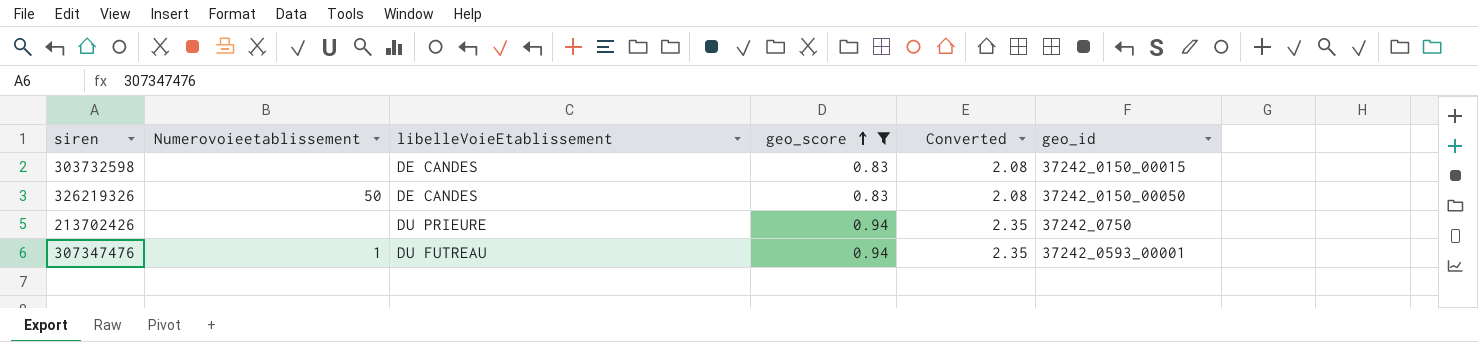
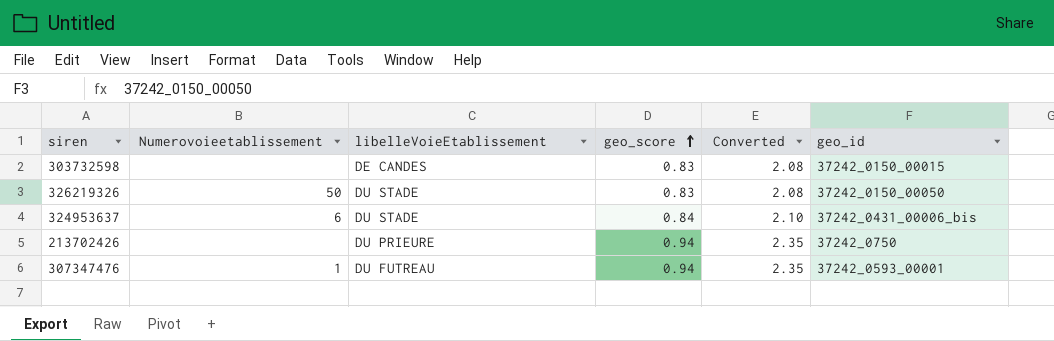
filter: geo_score != 0.84 -> none
326219326 | libelleVoieEtablissement: DE CANDES -> DU STADE

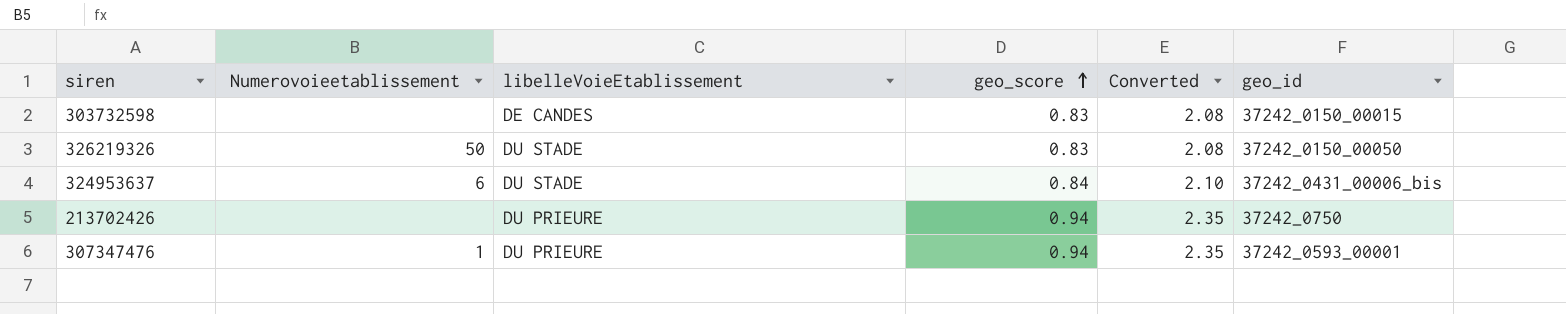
307347476 | libelleVoieEtablissement: DU FUTREAU -> DU PRIEURE

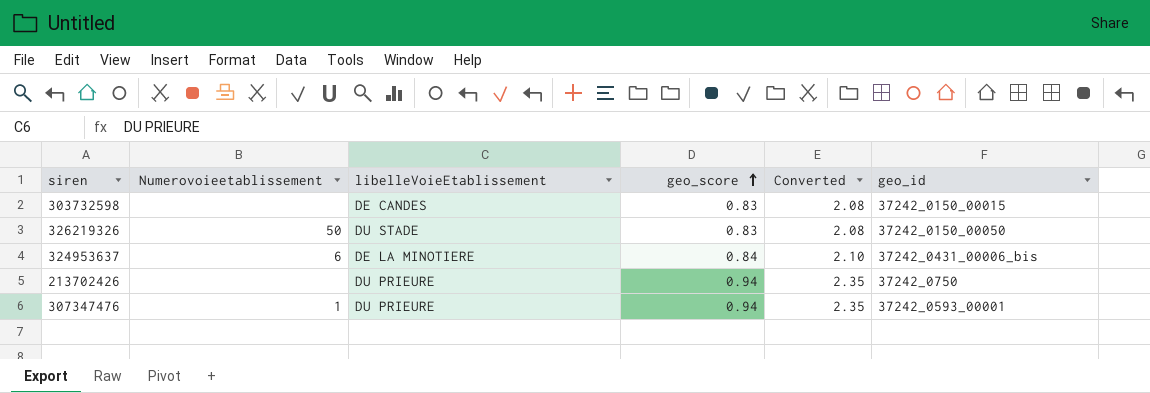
324953637 | libelleVoieEtablissement: DU STADE -> DE LA MINOTIERE

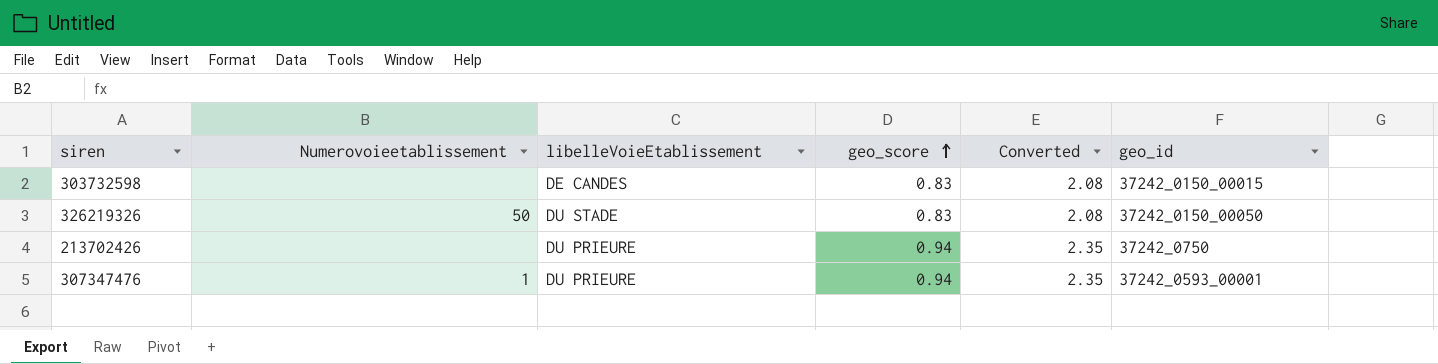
row 324953637: 6 | DE LA MINOTIERE | 0.84 | 2.10 | 37242_0431_00006_bis -> none

